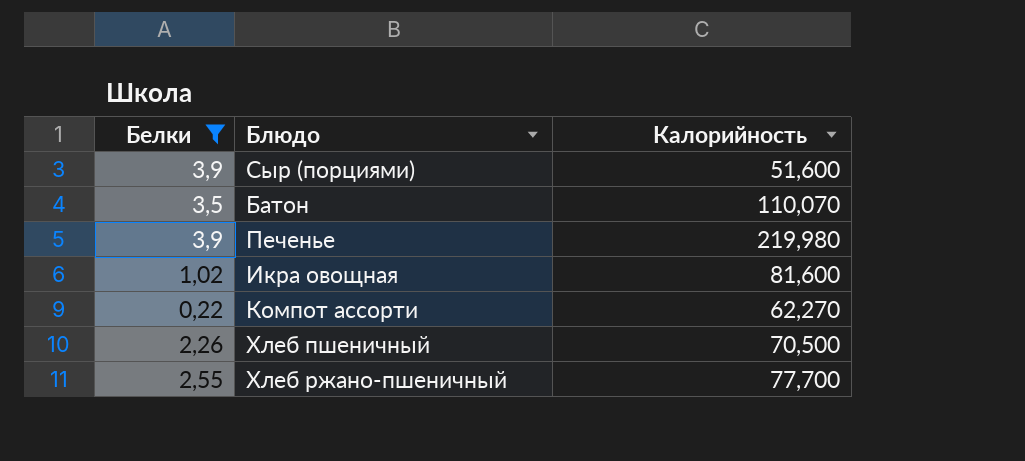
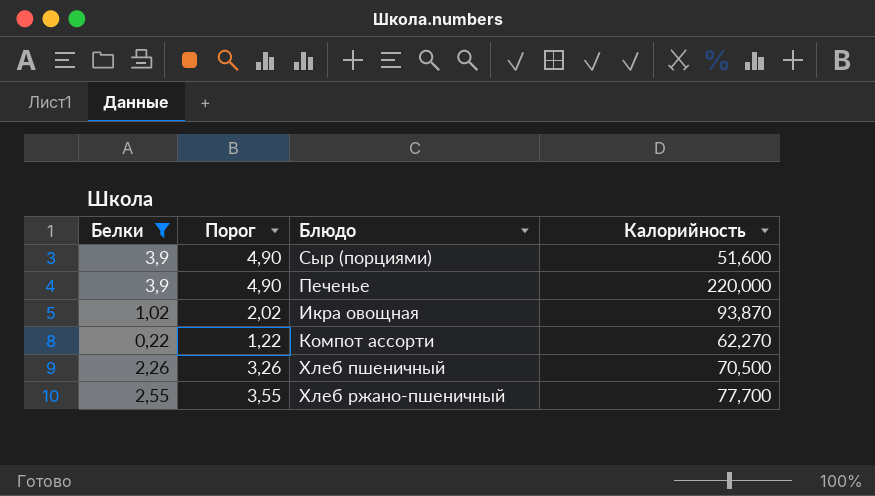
column Порог | formula: none -> [Белки] + 1
row Батон: 3,5 | 110,070 -> none
Печенье | Калорийность: 219,980 -> 220,000
Икра овощная | Калорийность: 81,600 -> 93,870

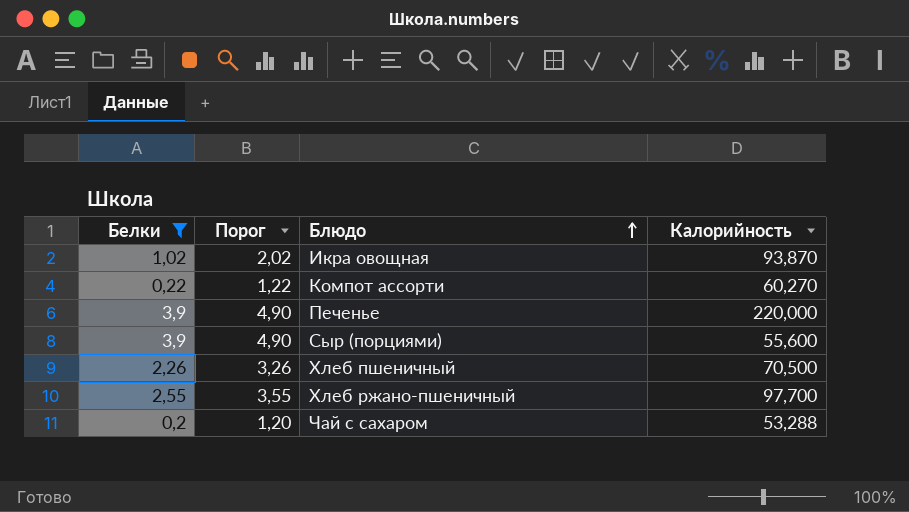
row order: none -> Блюдо ascending
Компот ассорти | Калорийность: 62,270 -> 60,270
Сыр (порциями) | Калорийность: 51,600 -> 55,600
Хлеб ржано-пшеничный | Калорийность: 77,700 -> 97,700
row Чай с сахаром: none -> 0,2 | 1,20 | 53,288

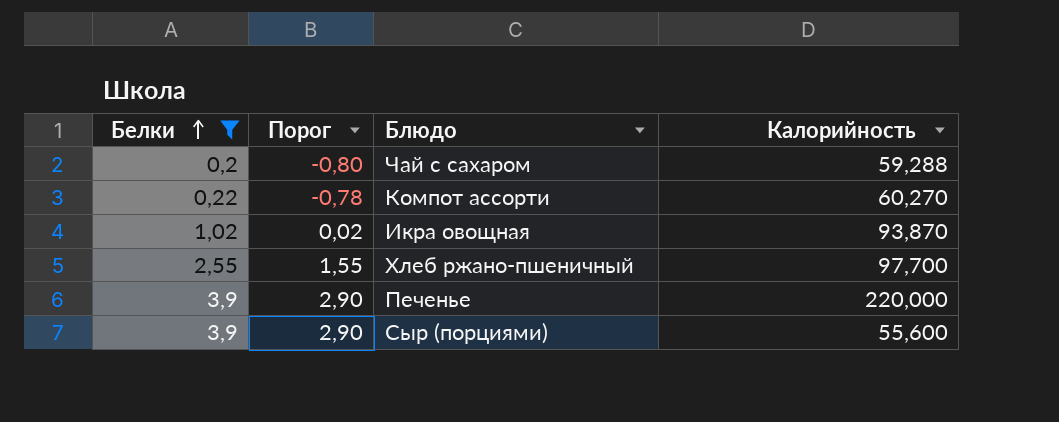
row order: Блюдо ascending -> Белки ascending
column Порог | formula: [Белки] + 1 -> [Белки] - 1
row Хлеб пшеничный: 2,26 | 3,26 | 70,500 -> none
Чай с сахаром | Калорийность: 53,288 -> 59,288

